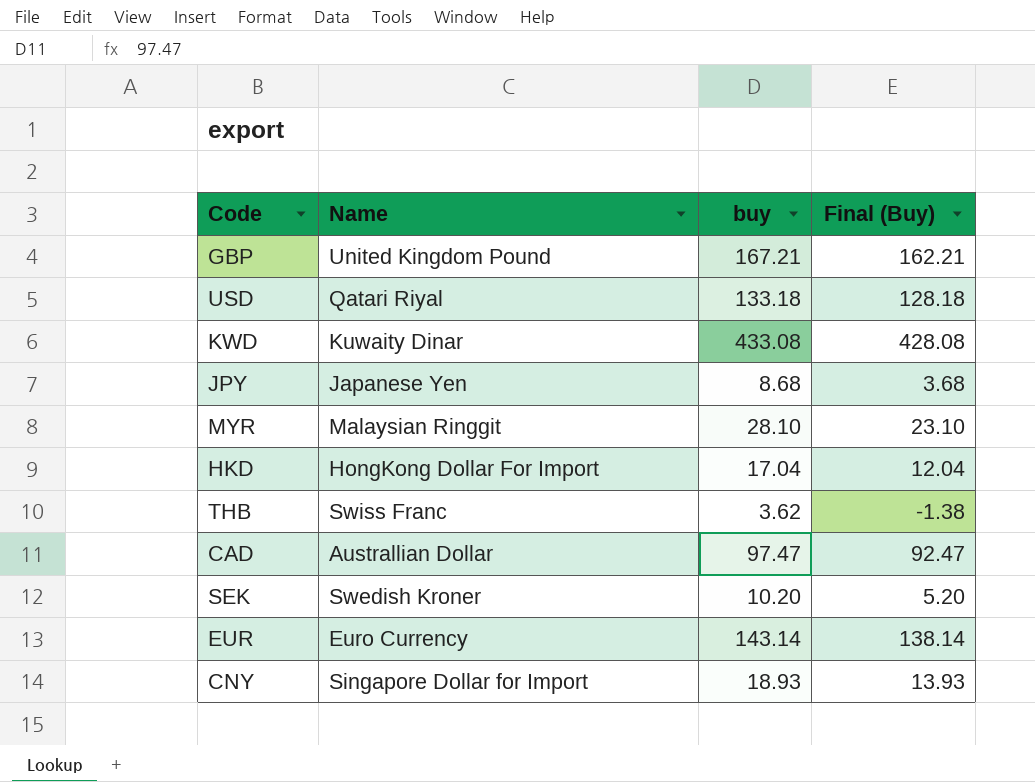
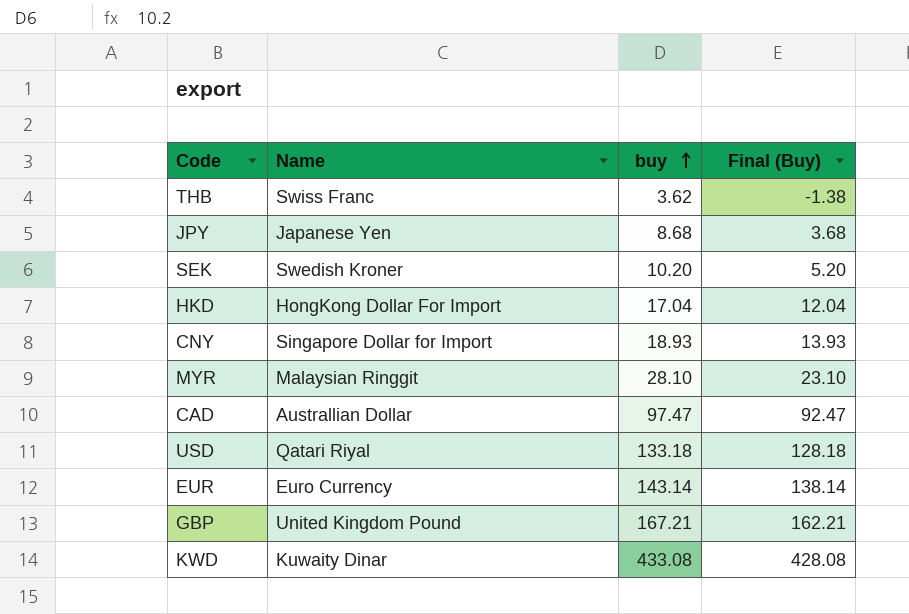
row order: none -> buy ascending

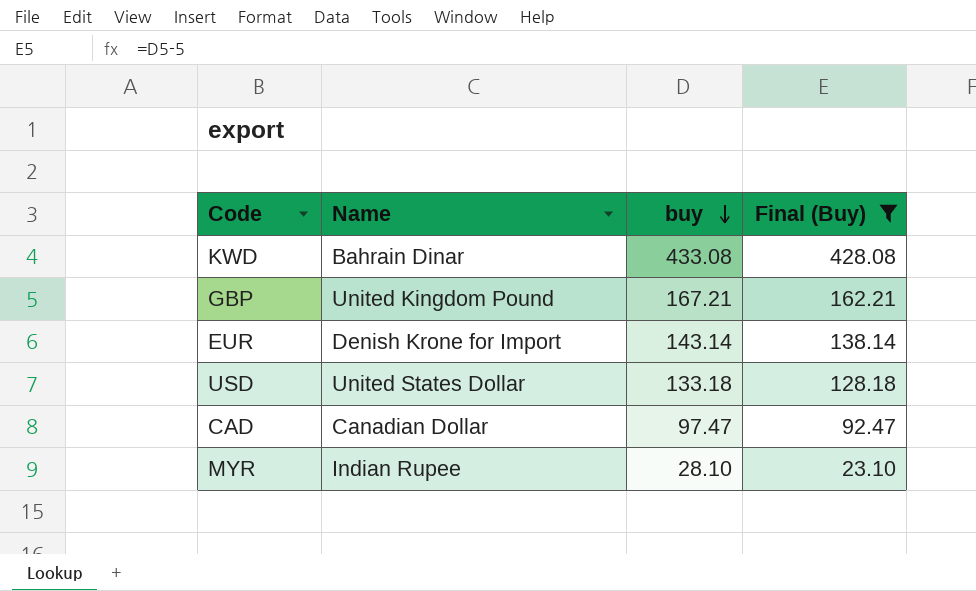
filter: none -> Final (Buy) >= 23.10
row order: buy ascending -> buy descending
KWD | Name: Kuwaity Dinar -> Bahrain Dinar
EUR | Name: Euro Currency -> Denish Krone for Import
USD | Name: Qatari Riyal -> United States Dollar
CAD | Name: Australlian Dollar -> Canadian Dollar
MYR | Name: Malaysian Ringgit -> Indian Rupee

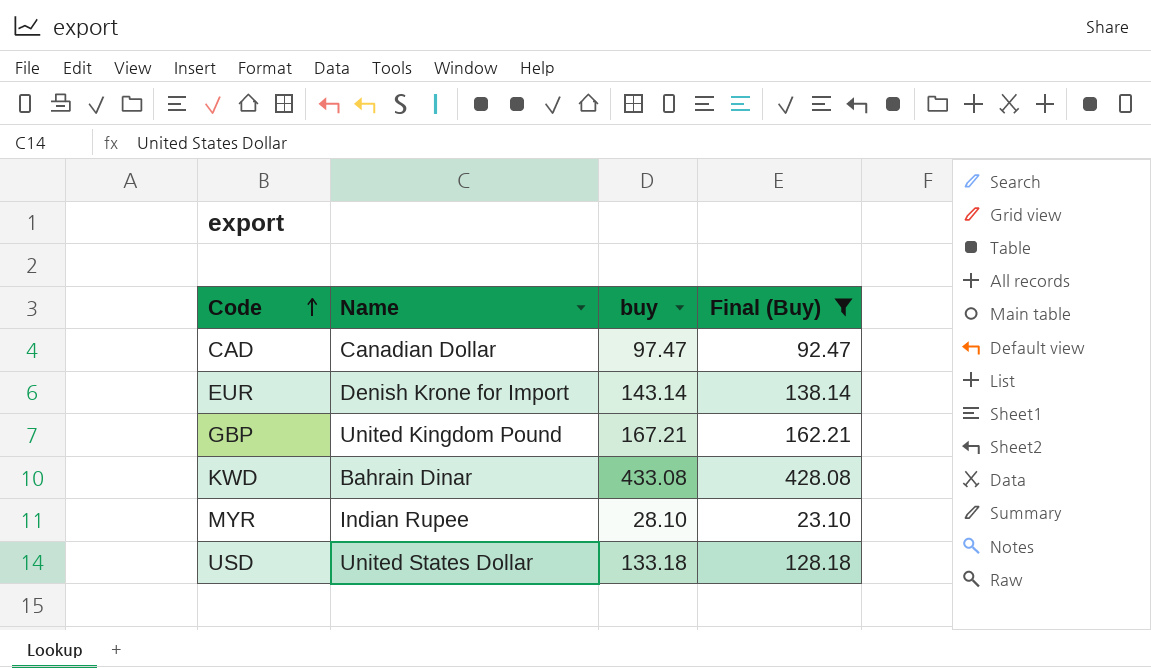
row order: buy descending -> Code ascending

